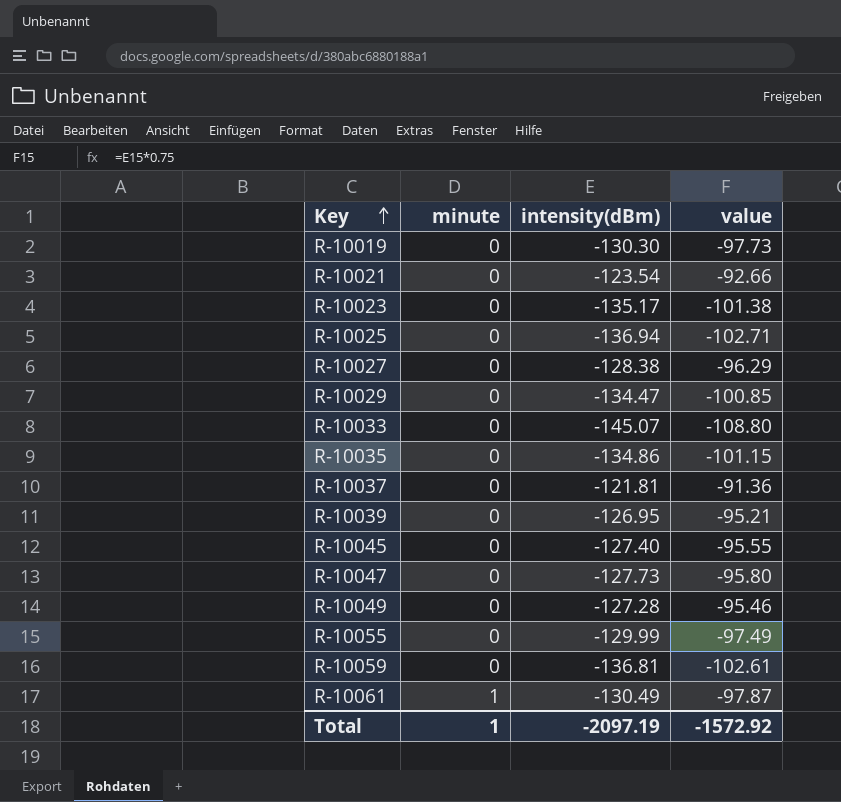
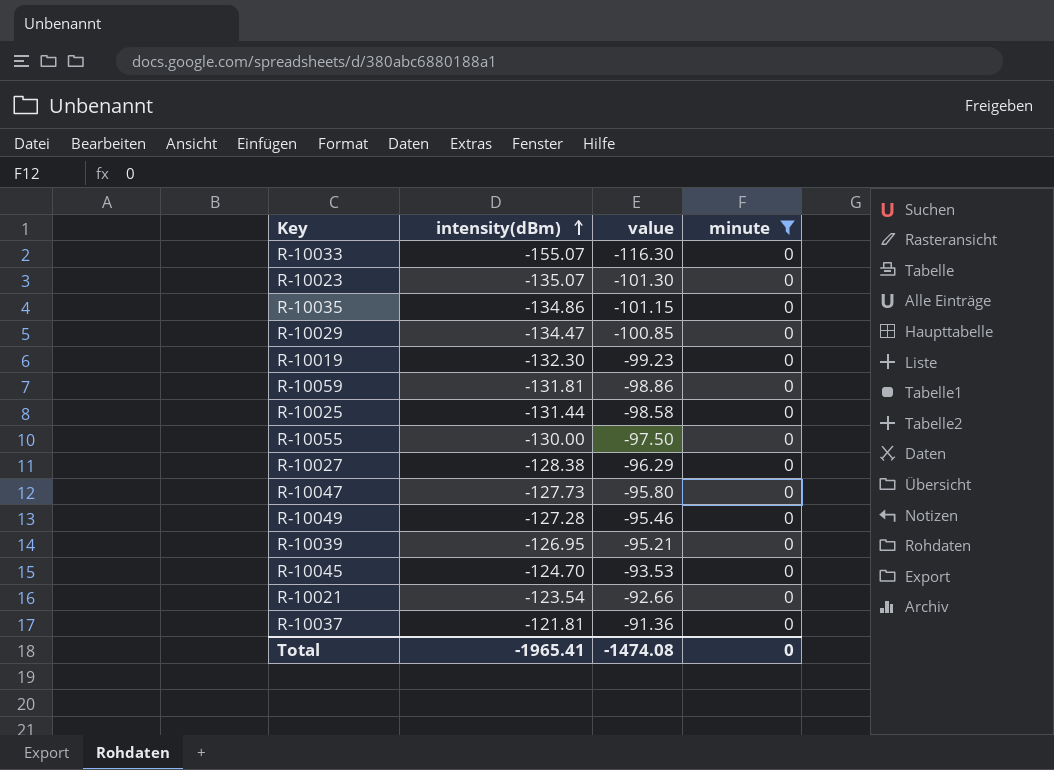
filter: none -> minute = 0
row order: Key ascending -> intensity(dBm) ascending
column minute | position: 2 -> 4
R-10033 | intensity(dBm): -145.07 -> -155.07
R-10033 | value: -108.80 -> -116.30
R-10023 | intensity(dBm): -135.17 -> -135.07
R-10023 | value: -101.38 -> -101.30
R-10019 | intensity(dBm): -130.30 -> -132.30
R-10019 | value: -97.73 -> -99.23
R-10059 | intensity(dBm): -136.81 -> -131.81
R-10059 | value: -102.61 -> -98.86
R-10025 | intensity(dBm): -136.94 -> -131.44
R-10025 | value: -102.71 -> -98.58
R-10055 | intensity(dBm): -129.99 -> -130.00
R-10055 | value: -97.49 -> -97.50
R-10045 | intensity(dBm): -127.40 -> -124.70
R-10045 | value: -95.55 -> -93.53
Total | intensity(dBm): -2097.19 -> -1965.41
Total | value: -1572.92 -> -1474.08
Total | minute: 1 -> 0

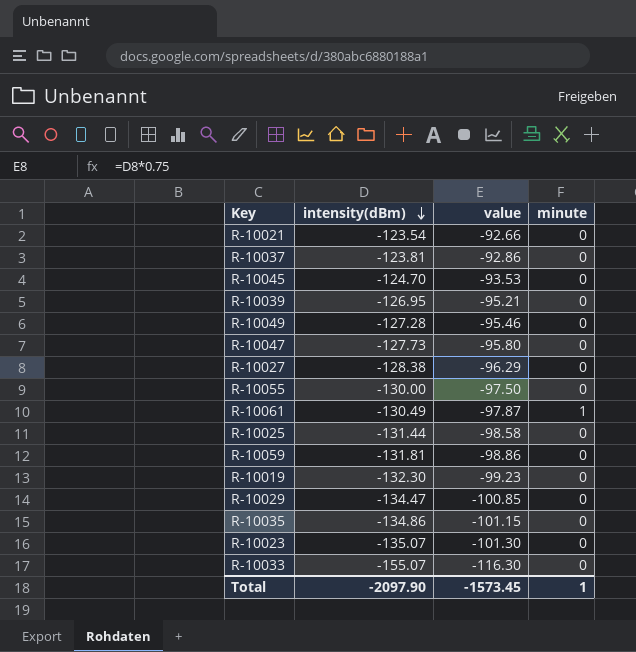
filter: minute = 0 -> none
row order: intensity(dBm) ascending -> intensity(dBm) descending
R-10037 | intensity(dBm): -121.81 -> -123.81
R-10037 | value: -91.36 -> -92.86
Total | intensity(dBm): -1965.41 -> -2097.90
Total | value: -1474.08 -> -1573.45
Total | minute: 0 -> 1

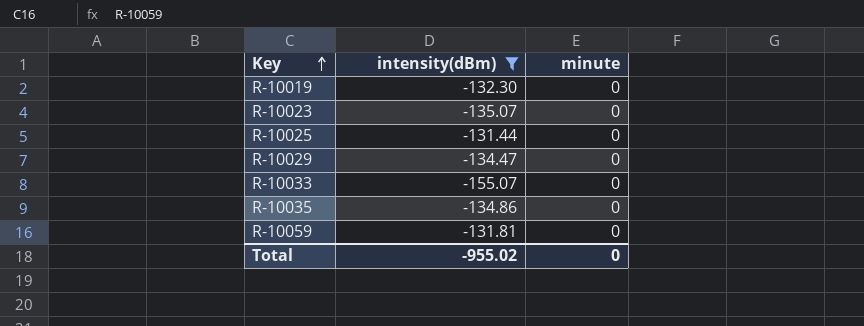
filter: none -> intensity(dBm) <= -131.44
row order: intensity(dBm) descending -> Key ascending
column value | formula: [intensity(dBm)] * 0.75 -> none
Total | intensity(dBm): -2097.90 -> -955.02
Total | minute: 1 -> 0

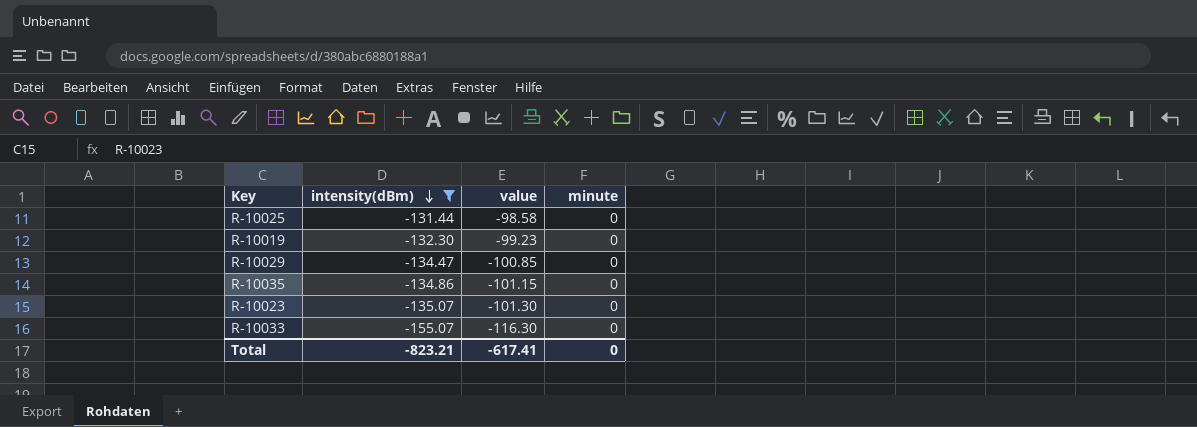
row order: Key ascending -> intensity(dBm) descending
column value | formula: none -> [intensity(dBm)] * 0.75
row R-10059: -131.81 | 0 -> none
Total | intensity(dBm): -955.02 -> -823.21

